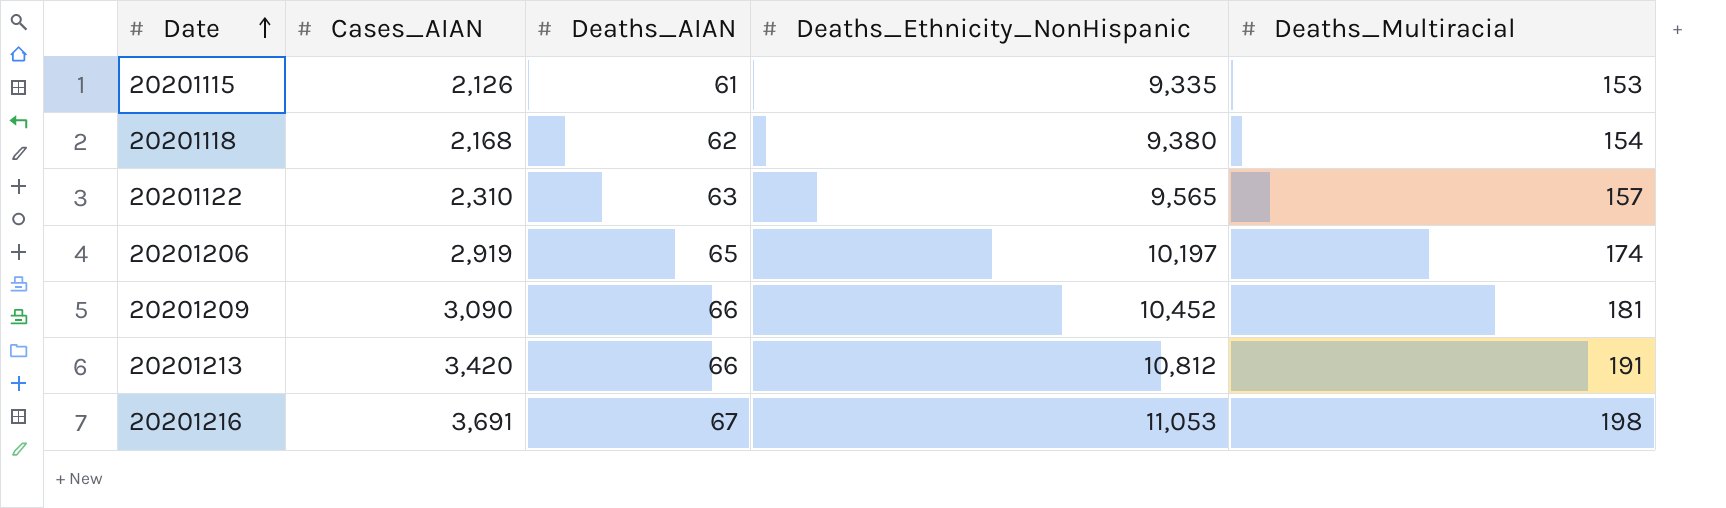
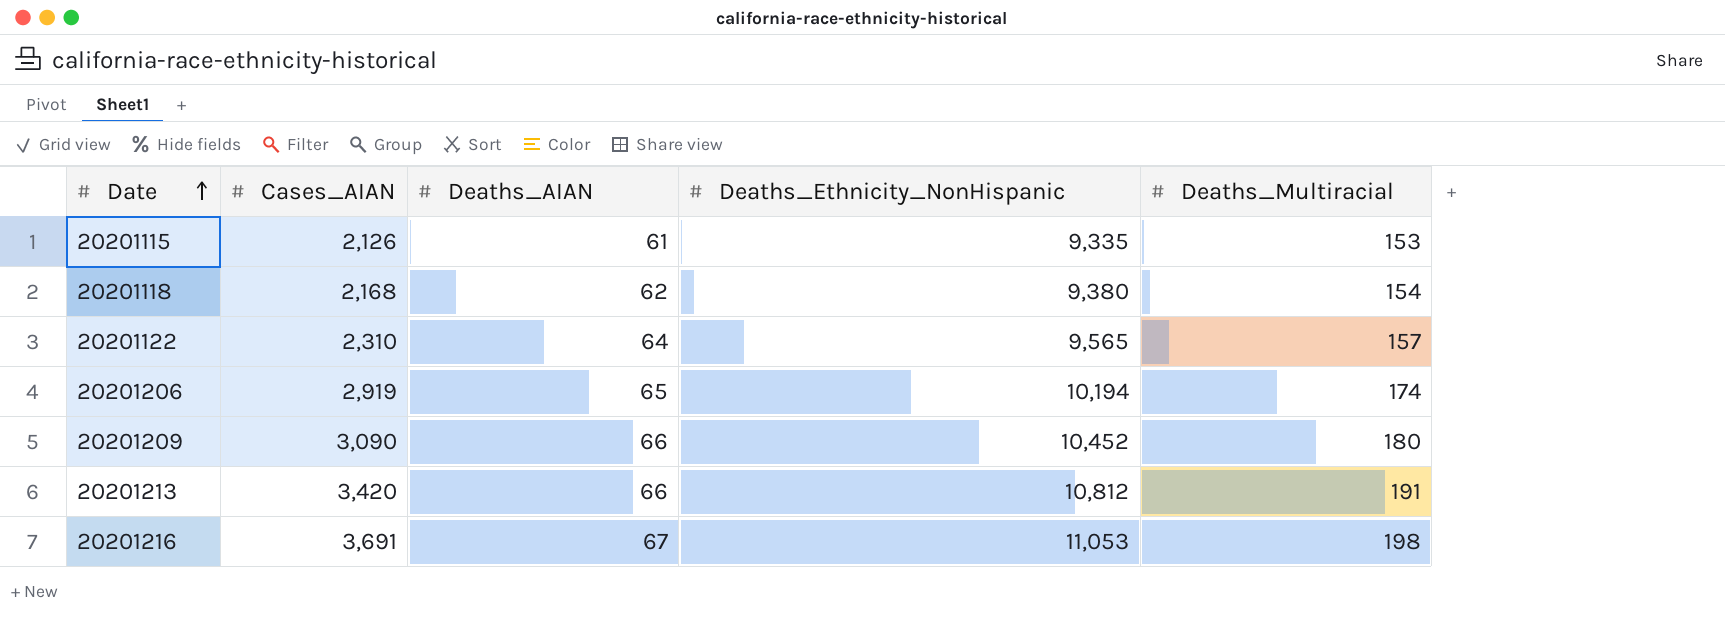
20201122 | Deaths_AIAN: 63 -> 64
20201206 | Deaths_Ethnicity_NonHispanic: 10,197 -> 10,194
20201209 | Deaths_Multiracial: 181 -> 180

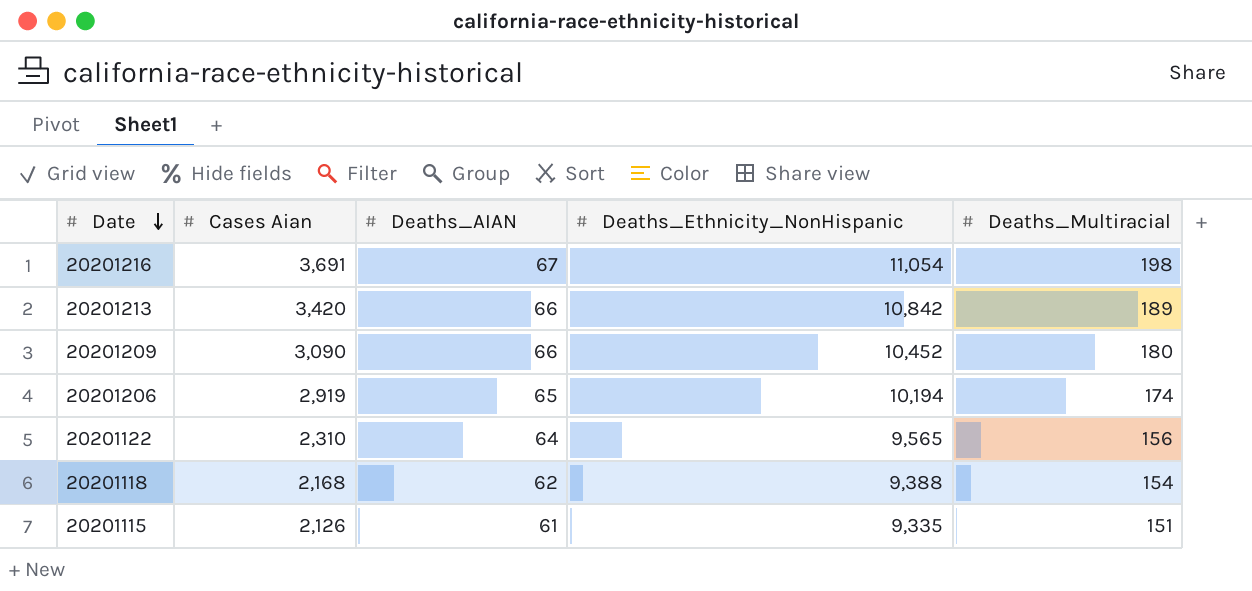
row order: Date ascending -> Date descending
column name: Cases_AIAN -> Cases Aian
20201216 | Deaths_Ethnicity_NonHispanic: 11,053 -> 11,054
20201213 | Deaths_Ethnicity_NonHispanic: 10,812 -> 10,842
20201213 | Deaths_Multiracial: 191 -> 189
20201122 | Deaths_Multiracial: 157 -> 156
20201118 | Deaths_Ethnicity_NonHispanic: 9,380 -> 9,388
20201115 | Deaths_Multiracial: 153 -> 151

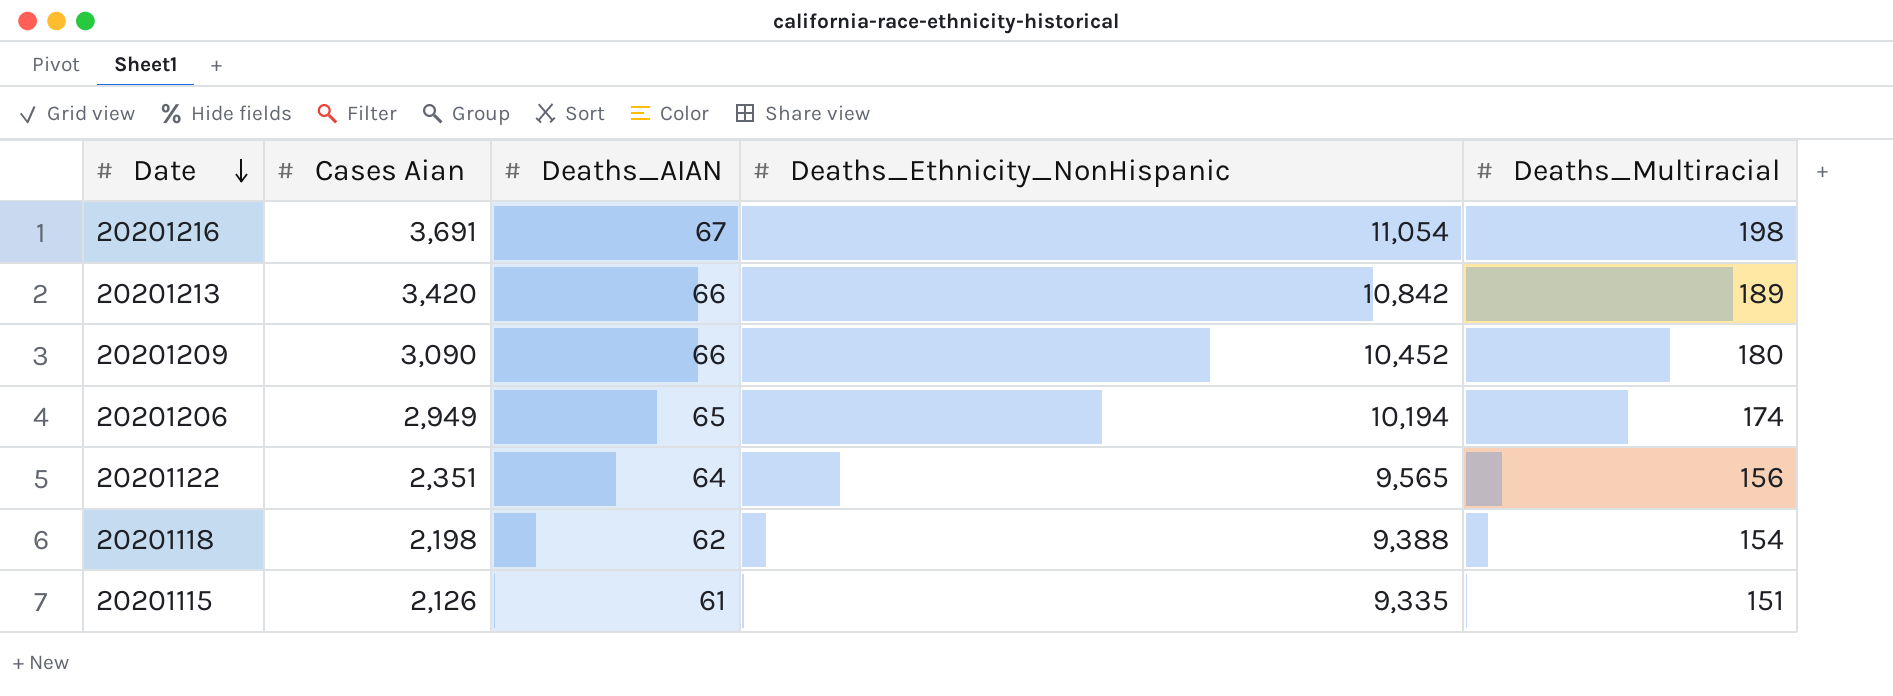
20201206 | Cases Aian: 2,919 -> 2,949
20201122 | Cases Aian: 2,310 -> 2,351
20201118 | Cases Aian: 2,168 -> 2,198

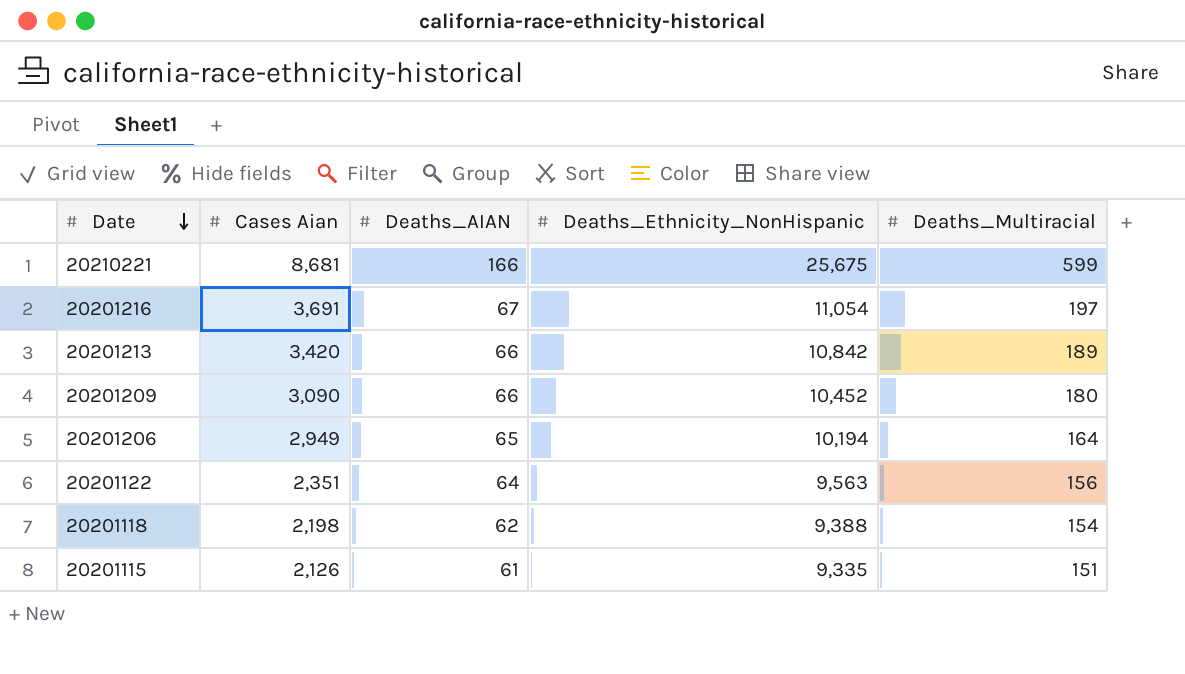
row 20210221: none -> 8,681 | 166 | 25,675 | 599
20201216 | Deaths_Multiracial: 198 -> 197
20201206 | Deaths_Multiracial: 174 -> 164
20201122 | Deaths_Ethnicity_NonHispanic: 9,565 -> 9,563

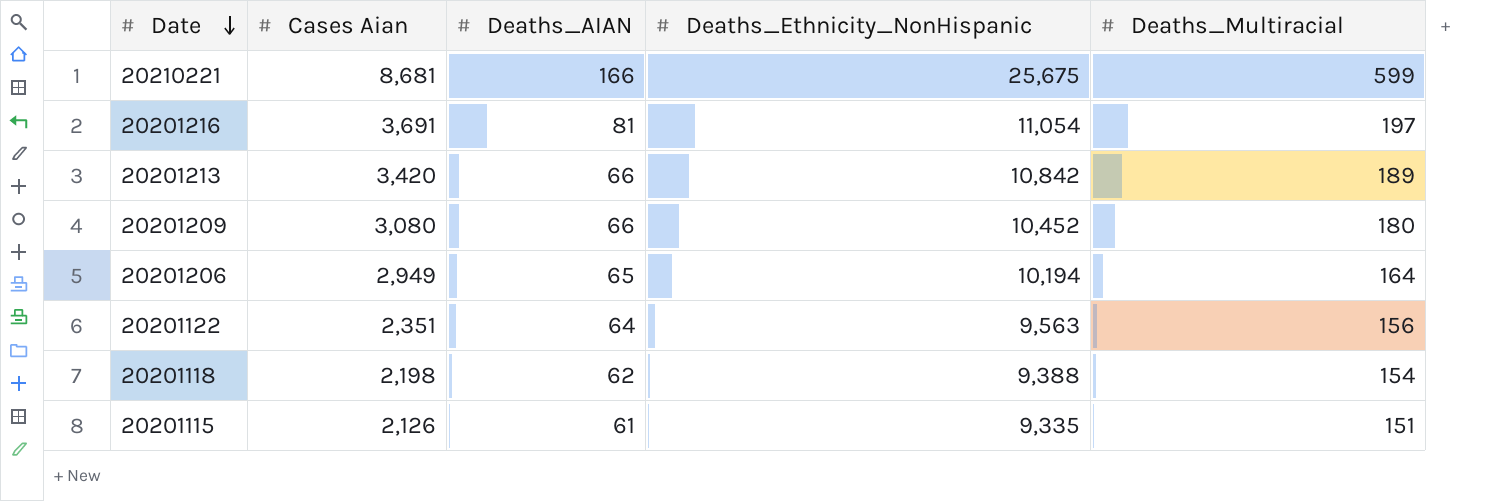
20201216 | Deaths_AIAN: 67 -> 81
20201209 | Cases Aian: 3,090 -> 3,080

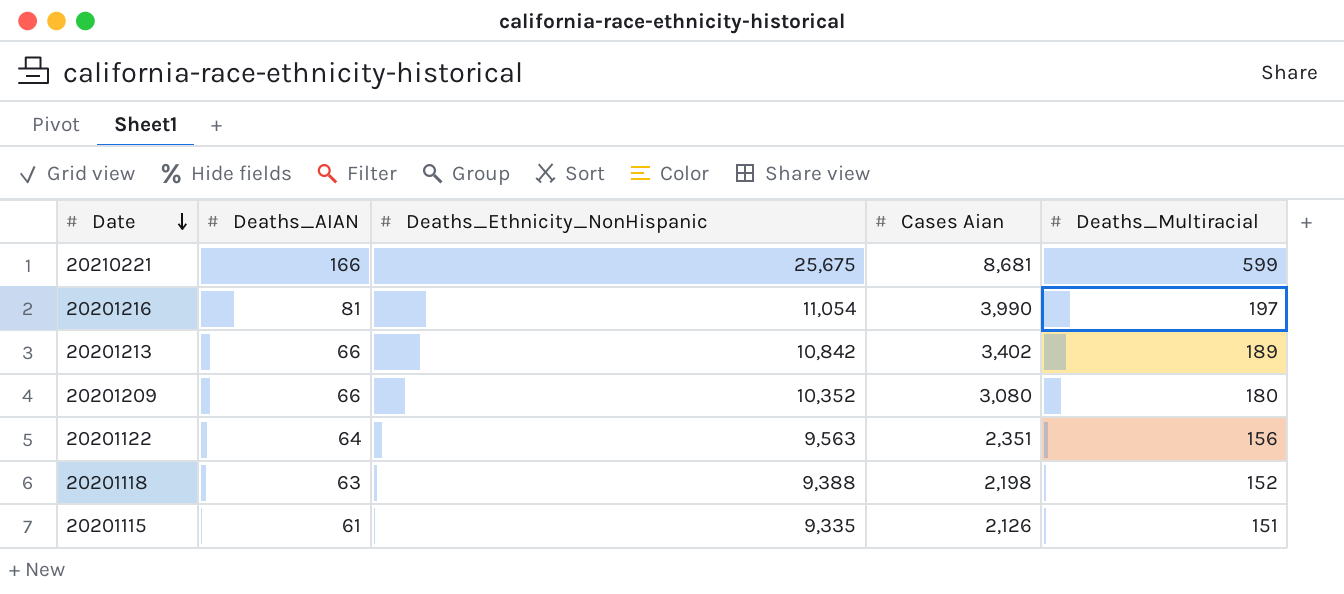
column Cases Aian | position: 2 -> 4
row 20201206: 2,949 | 65 | 10,194 | 164 -> none
20201216 | Cases Aian: 3,691 -> 3,990
20201213 | Cases Aian: 3,420 -> 3,402
20201209 | Deaths_Ethnicity_NonHispanic: 10,452 -> 10,352
20201118 | Deaths_AIAN: 62 -> 63
20201118 | Deaths_Multiracial: 154 -> 152

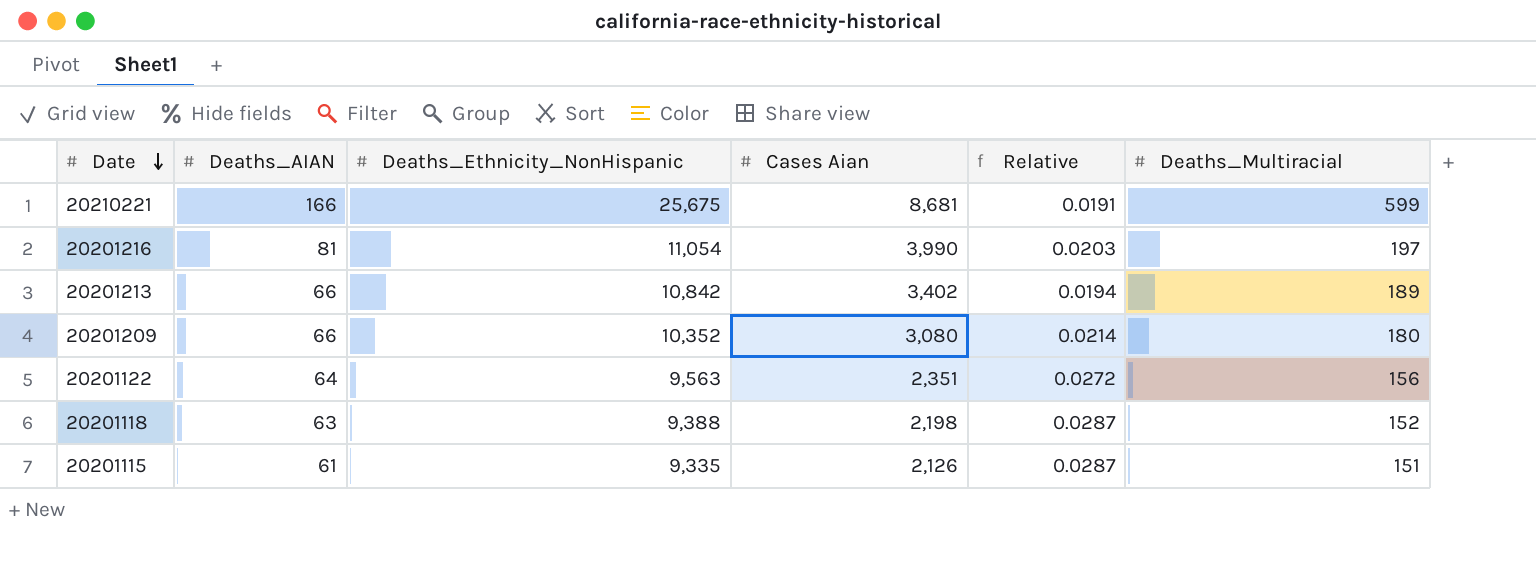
column Relative | formula: none -> [Deaths_AIAN] / [Cases Aian]

